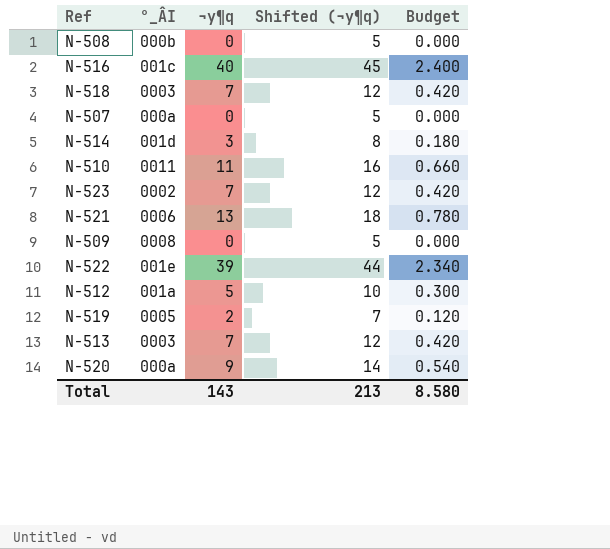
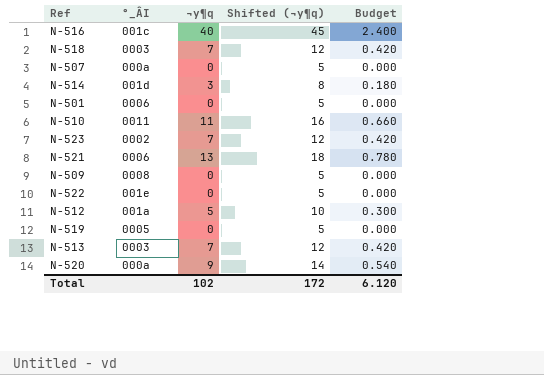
row N-508: 000b | 0 | 5 | 0.000 -> none
row N-501: none -> 0006 | 0 | 5 | 0.000
N-522 | ¬y¶q: 39 -> 0
N-522 | Shifted (¬y¶q): 44 -> 5
N-522 | Budget: 2.340 -> 0.000
N-519 | ¬y¶q: 2 -> 0
N-519 | Shifted (¬y¶q): 7 -> 5
N-519 | Budget: 0.120 -> 0.000
Total | ¬y¶q: 143 -> 102
Total | Shifted (¬y¶q): 213 -> 172
Total | Budget: 8.580 -> 6.120

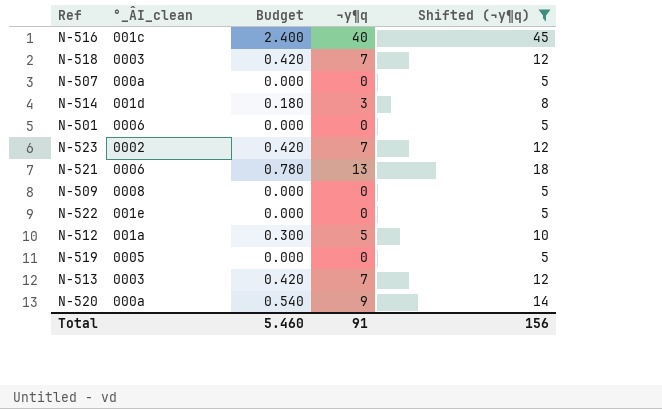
filter: none -> Shifted (¬y¶q) != 16
column name: °_ÂI -> °_ÂI_clean
column Budget | position: 5 -> 3
Total | Budget: 6.120 -> 5.460
Total | ¬y¶q: 102 -> 91
Total | Shifted (¬y¶q): 172 -> 156

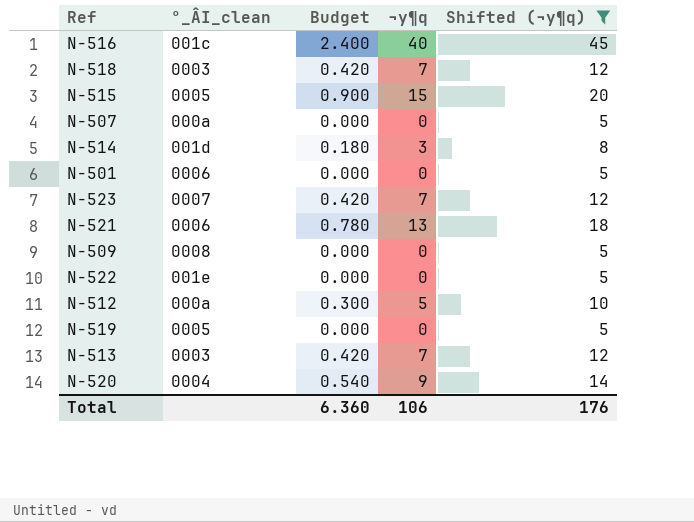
row N-515: none -> 0005 | 0.900 | 15 | 20
N-523 | °_ÂI_clean: 0002 -> 0007
N-512 | °_ÂI_clean: 001a -> 000a
N-520 | °_ÂI_clean: 000a -> 0004
Total | Budget: 5.460 -> 6.360
Total | ¬y¶q: 91 -> 106
Total | Shifted (¬y¶q): 156 -> 176

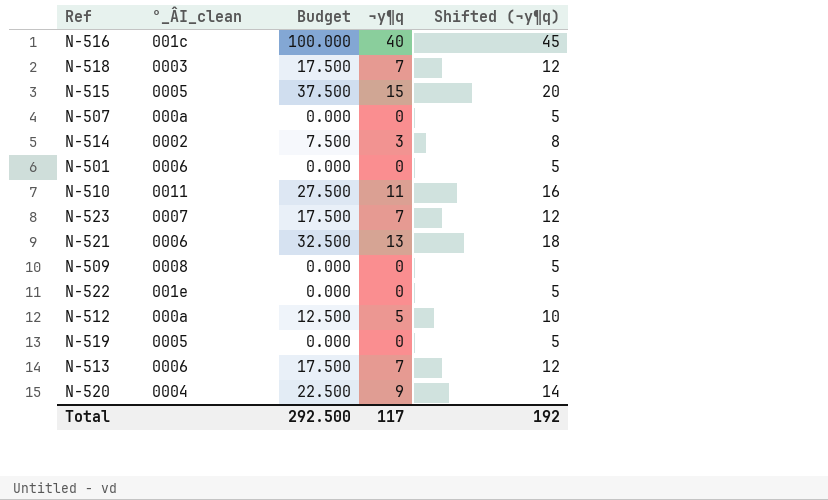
filter: Shifted (¬y¶q) != 16 -> none
column Budget | formula: [¬y¶q] * 0.06 -> [¬y¶q] * 2.5
N-514 | °_ÂI_clean: 001d -> 0002
N-513 | °_ÂI_clean: 0003 -> 0006
Total | Budget: 6.360 -> 292.500
Total | ¬y¶q: 106 -> 117
Total | Shifted (¬y¶q): 176 -> 192

